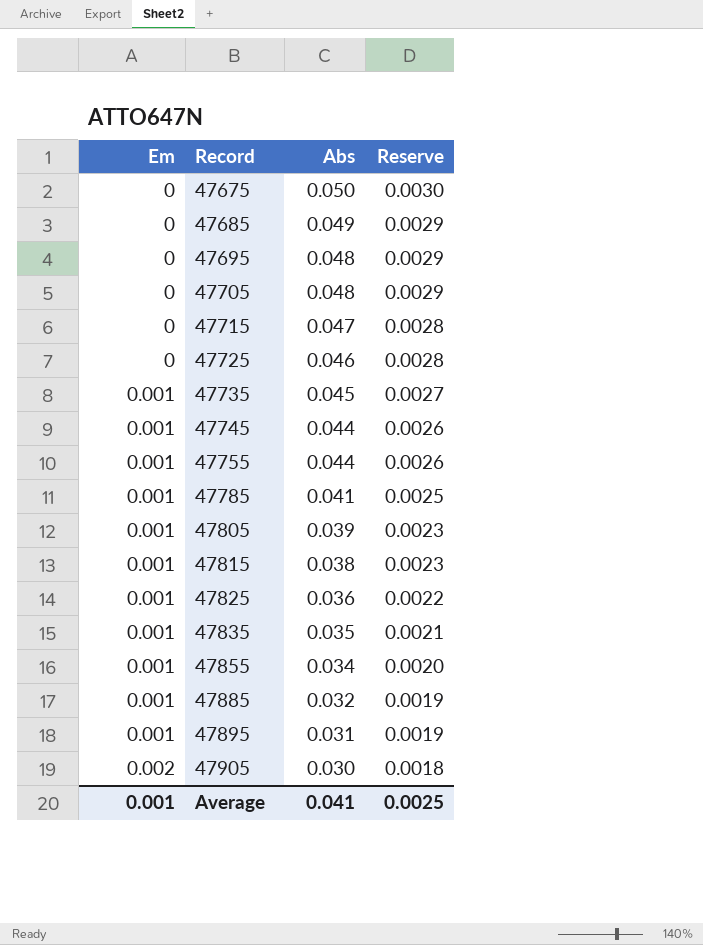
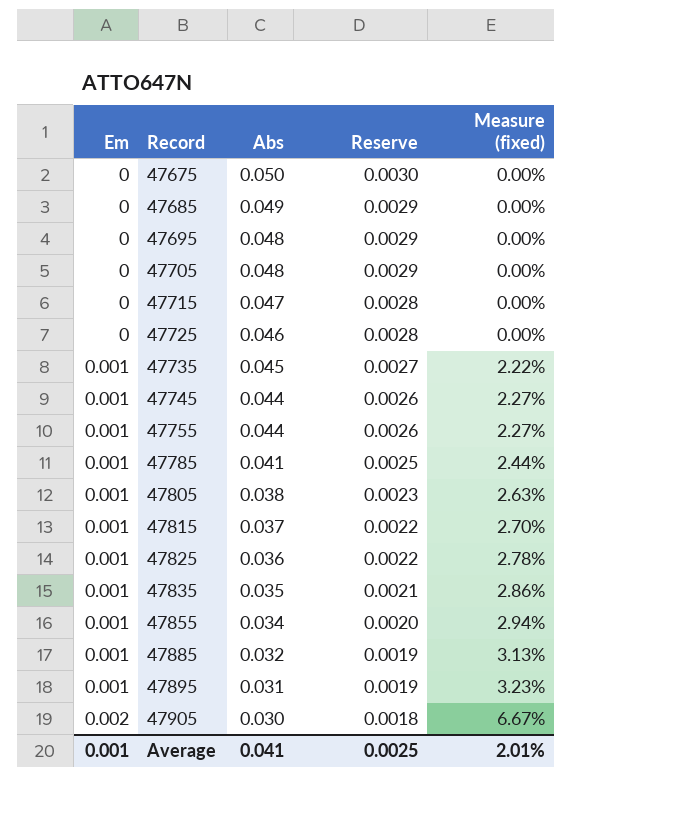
column Measure (fixed) | formula: none -> [Em] / [Abs]
47805 | Abs: 0.039 -> 0.038
47815 | Abs: 0.038 -> 0.037
47815 | Reserve: 0.0023 -> 0.0022

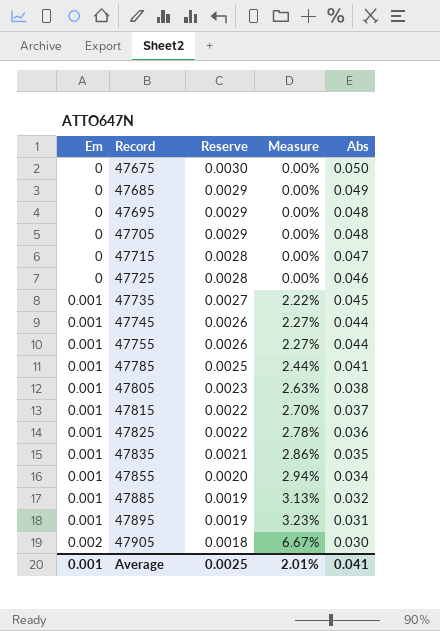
column name: Measure (fixed) -> Measure
column Abs | position: 3 -> 5

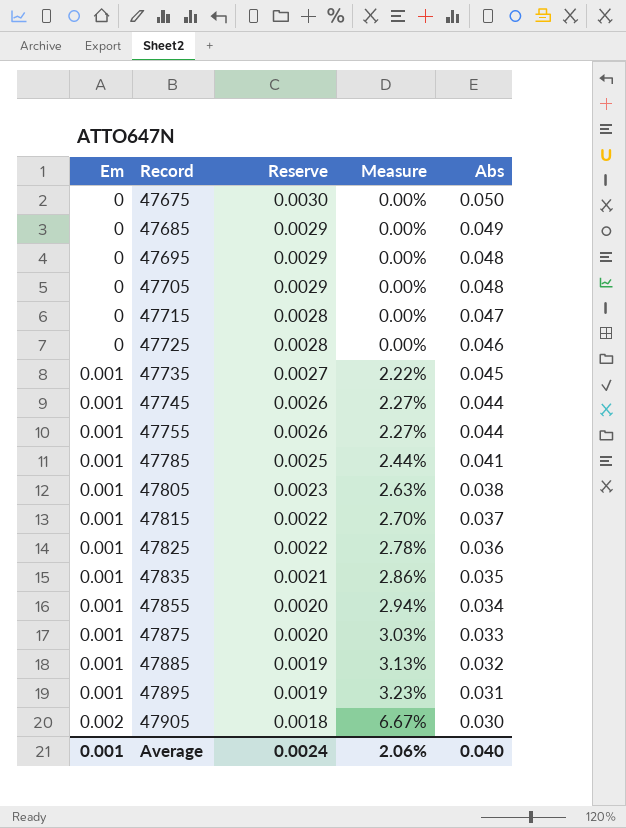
row 47875: none -> 0.001 | 0.0020 | 3.03% | 0.033
Average | Reserve: 0.0025 -> 0.0024
Average | Measure: 2.01% -> 2.06%
Average | Abs: 0.041 -> 0.040

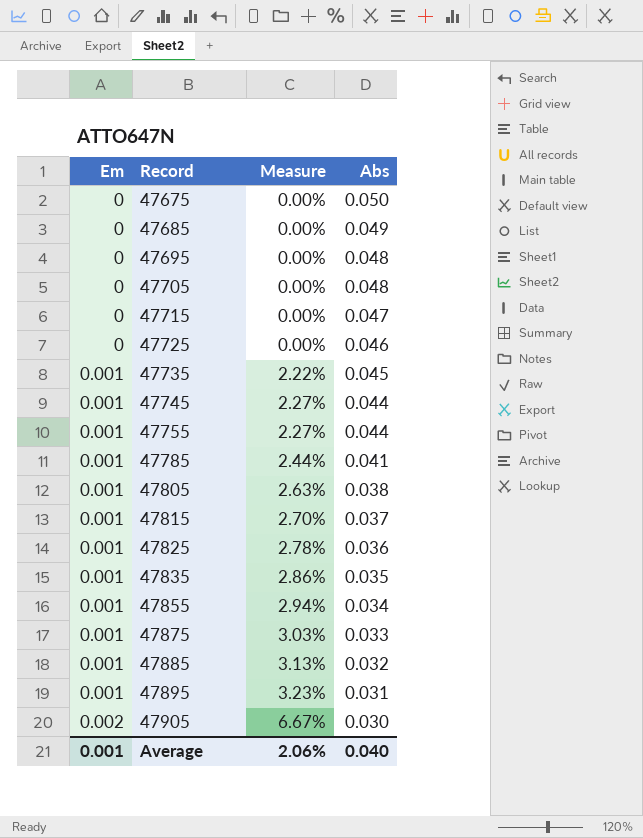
column Reserve | formula: [Abs] * 0.06 -> none

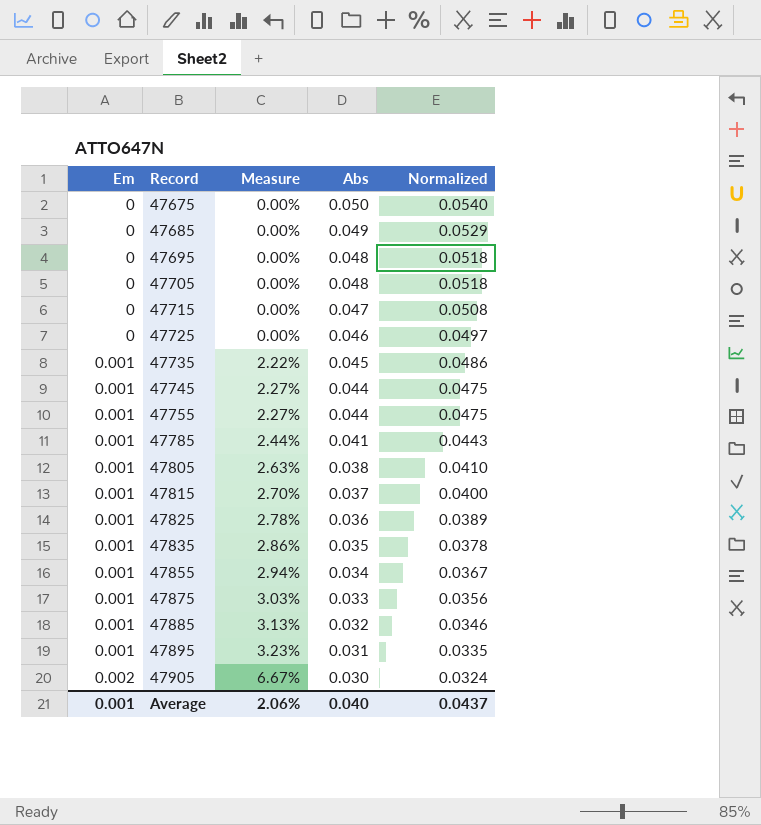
column Normalized | formula: none -> [Abs] * 1.08

